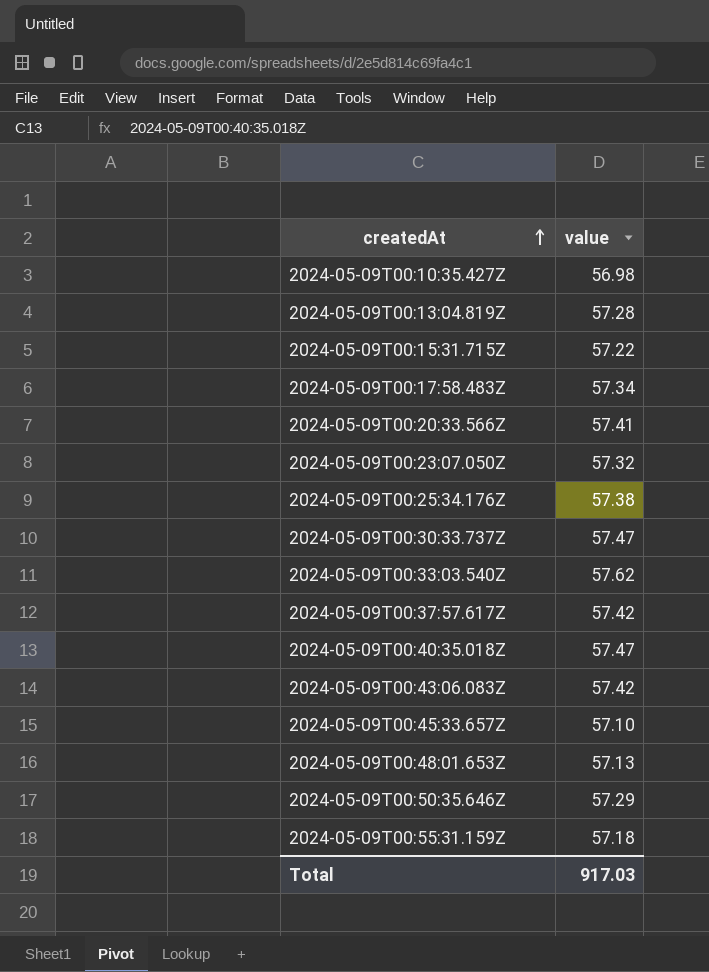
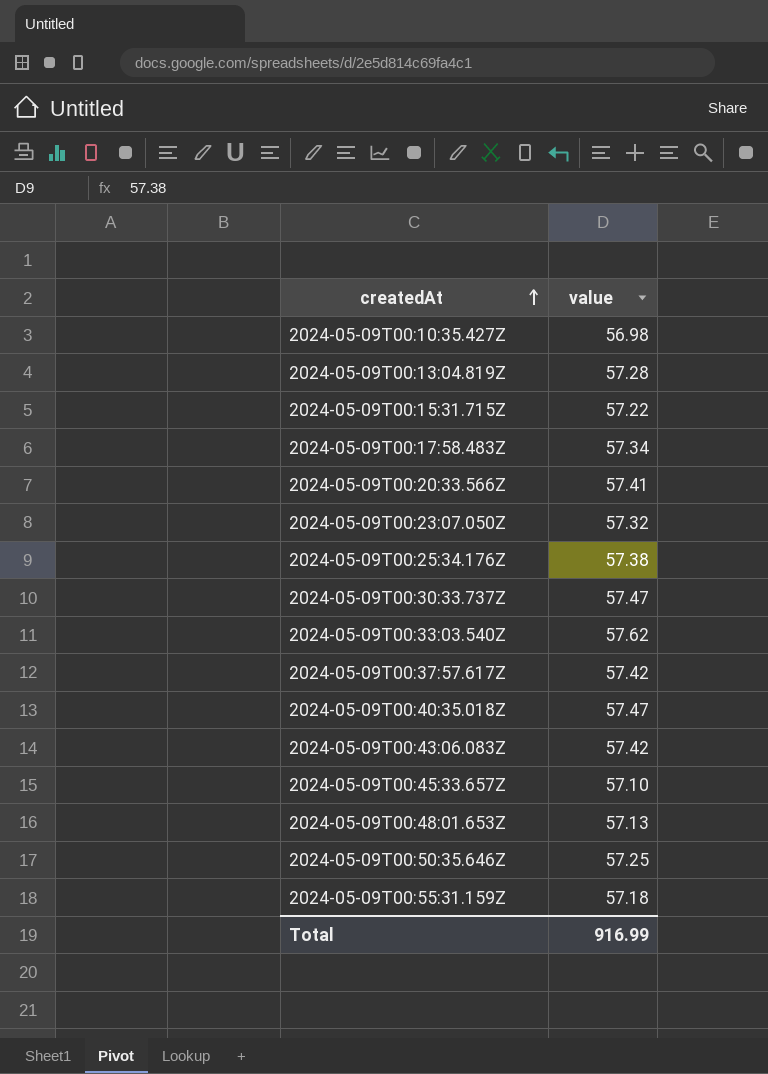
2024-05-09T00:50:35.646Z | value: 57.29 -> 57.25
Total | value: 917.03 -> 916.99

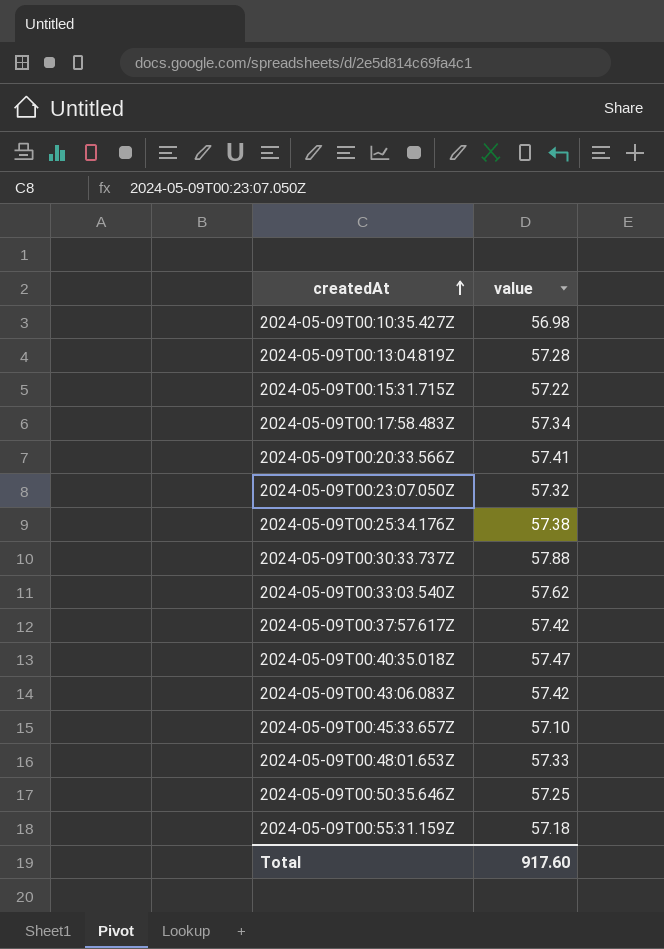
2024-05-09T00:30:33.737Z | value: 57.47 -> 57.88
2024-05-09T00:48:01.653Z | value: 57.13 -> 57.33
Total | value: 916.99 -> 917.60

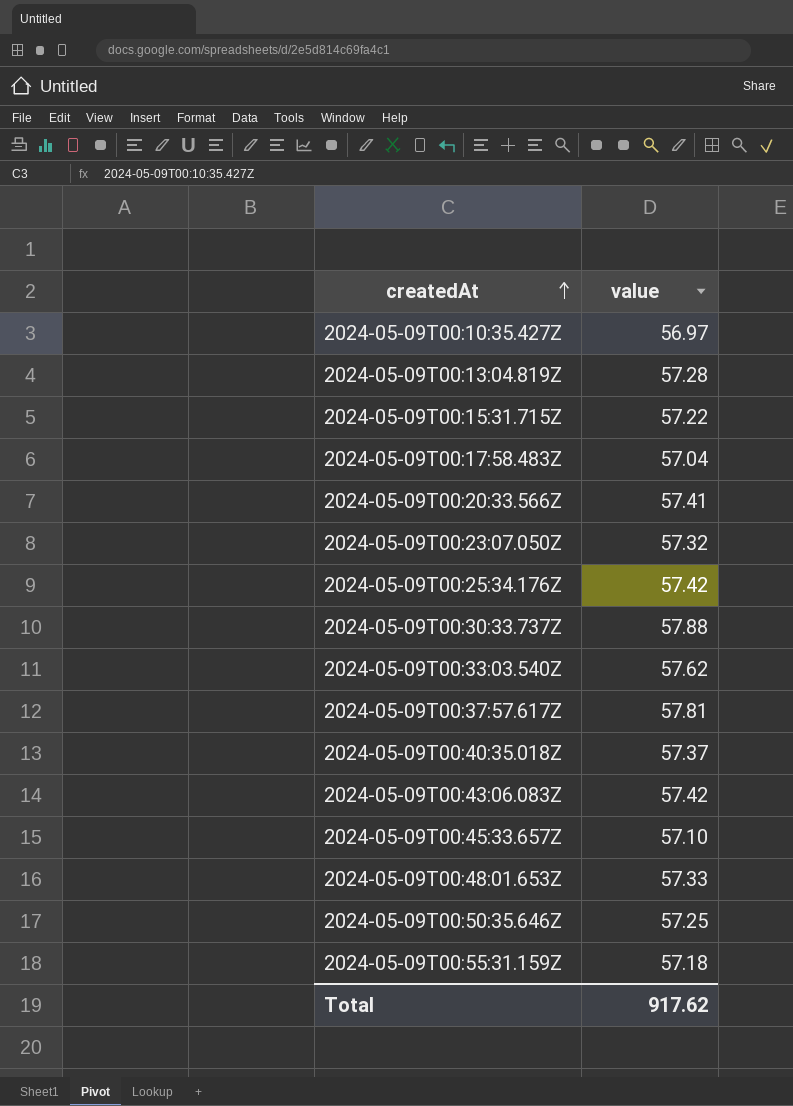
2024-05-09T00:10:35.427Z | value: 56.98 -> 56.97
2024-05-09T00:17:58.483Z | value: 57.34 -> 57.04
2024-05-09T00:25:34.176Z | value: 57.38 -> 57.42
2024-05-09T00:37:57.617Z | value: 57.42 -> 57.81
2024-05-09T00:40:35.018Z | value: 57.47 -> 57.37
Total | value: 917.60 -> 917.62

